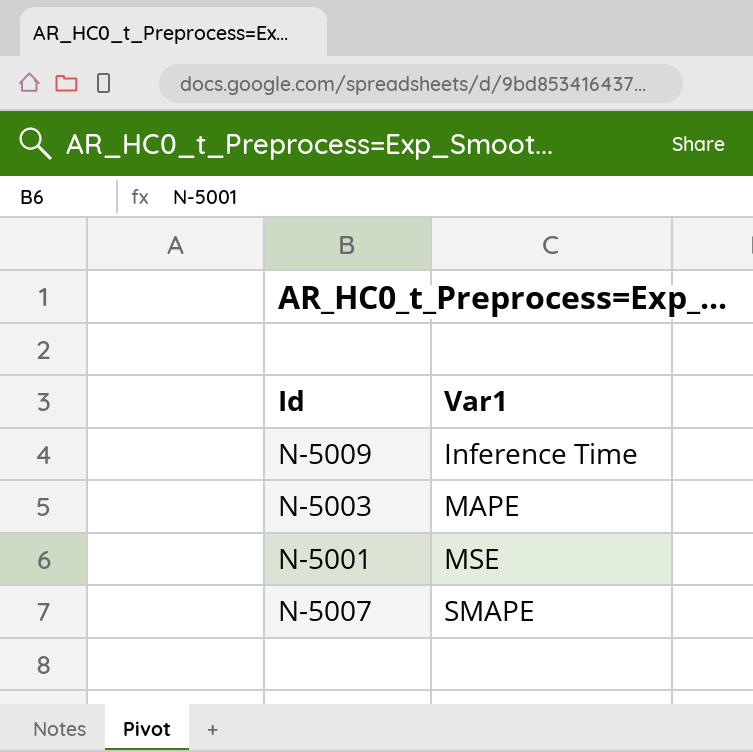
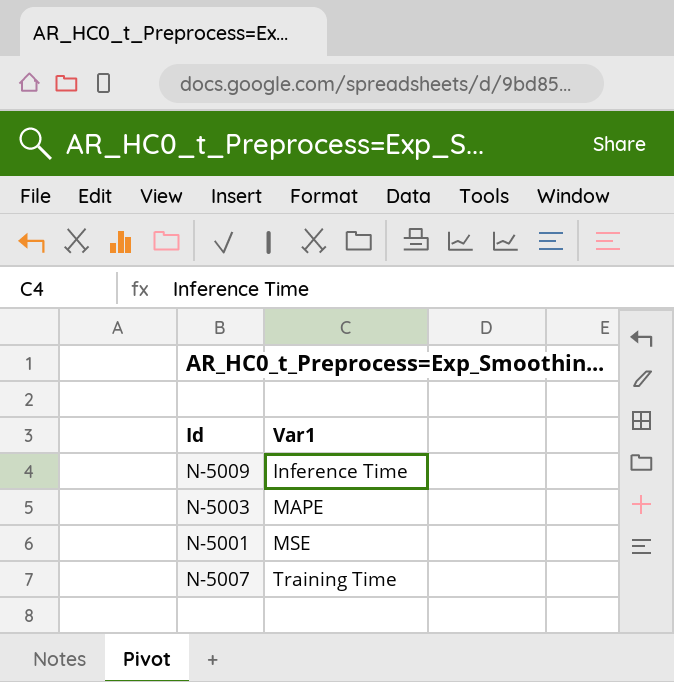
N-5007 | Var1: SMAPE -> Training Time

